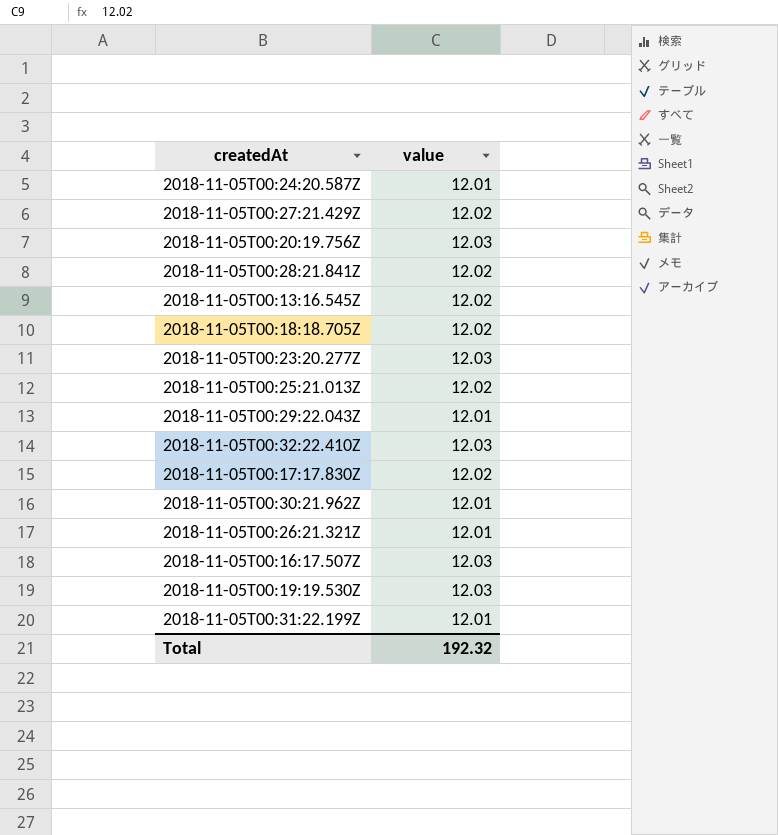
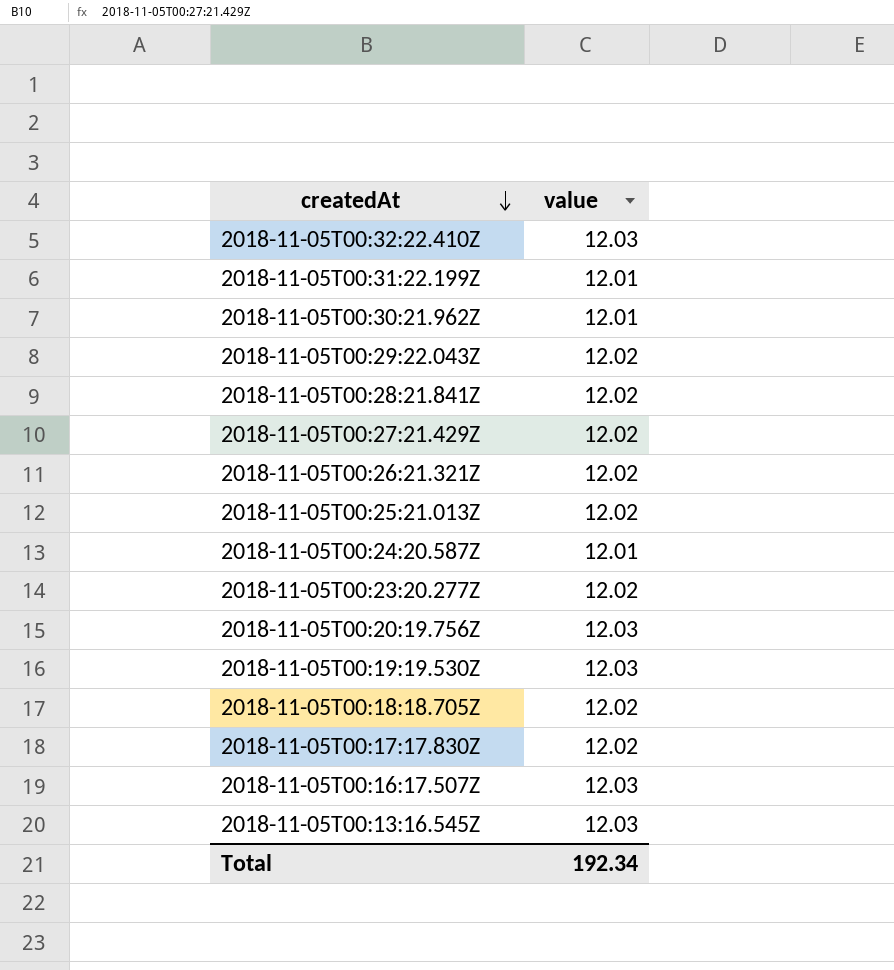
row order: none -> createdAt descending
2018-11-05T00:29:22.043Z | value: 12.01 -> 12.02
2018-11-05T00:26:21.321Z | value: 12.01 -> 12.02
2018-11-05T00:23:20.277Z | value: 12.03 -> 12.02
2018-11-05T00:13:16.545Z | value: 12.02 -> 12.03
Total | value: 192.32 -> 192.34

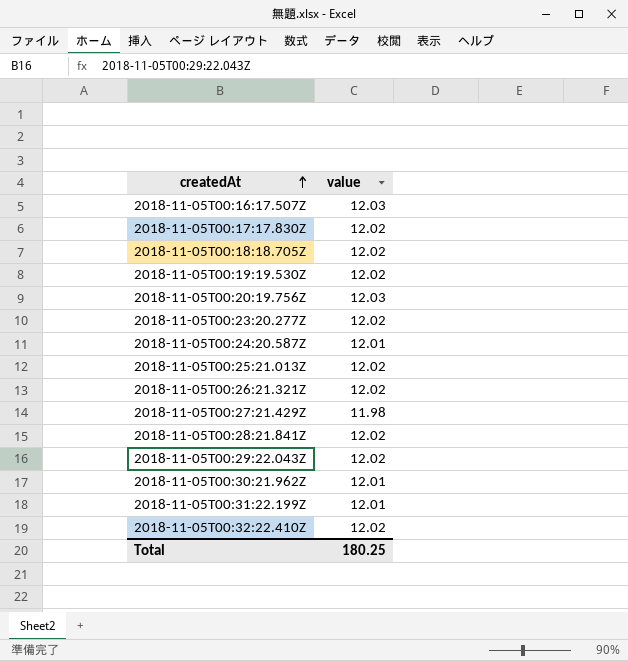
row order: createdAt descending -> createdAt ascending
row 2018-11-05T00:13:16.545Z: 12.03 -> none
2018-11-05T00:19:19.530Z | value: 12.03 -> 12.02
2018-11-05T00:27:21.429Z | value: 12.02 -> 11.98
2018-11-05T00:32:22.410Z | value: 12.03 -> 12.02
Total | value: 192.34 -> 180.25

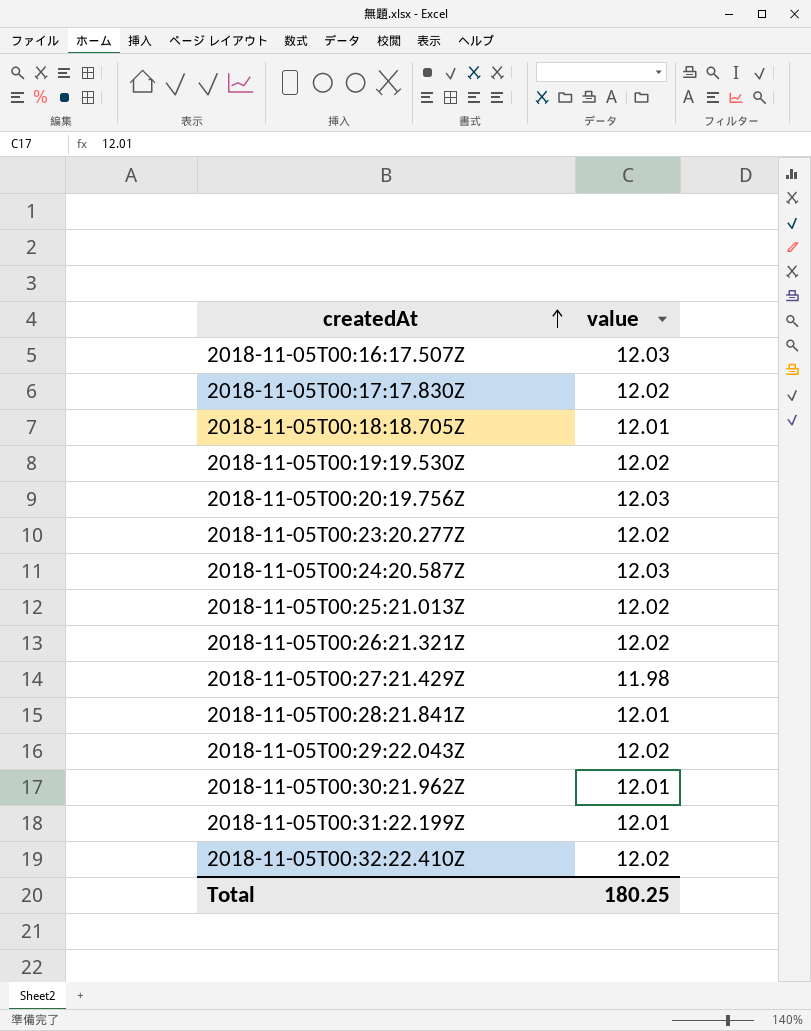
2018-11-05T00:18:18.705Z | value: 12.02 -> 12.01
2018-11-05T00:24:20.587Z | value: 12.01 -> 12.03
2018-11-05T00:28:21.841Z | value: 12.02 -> 12.01

